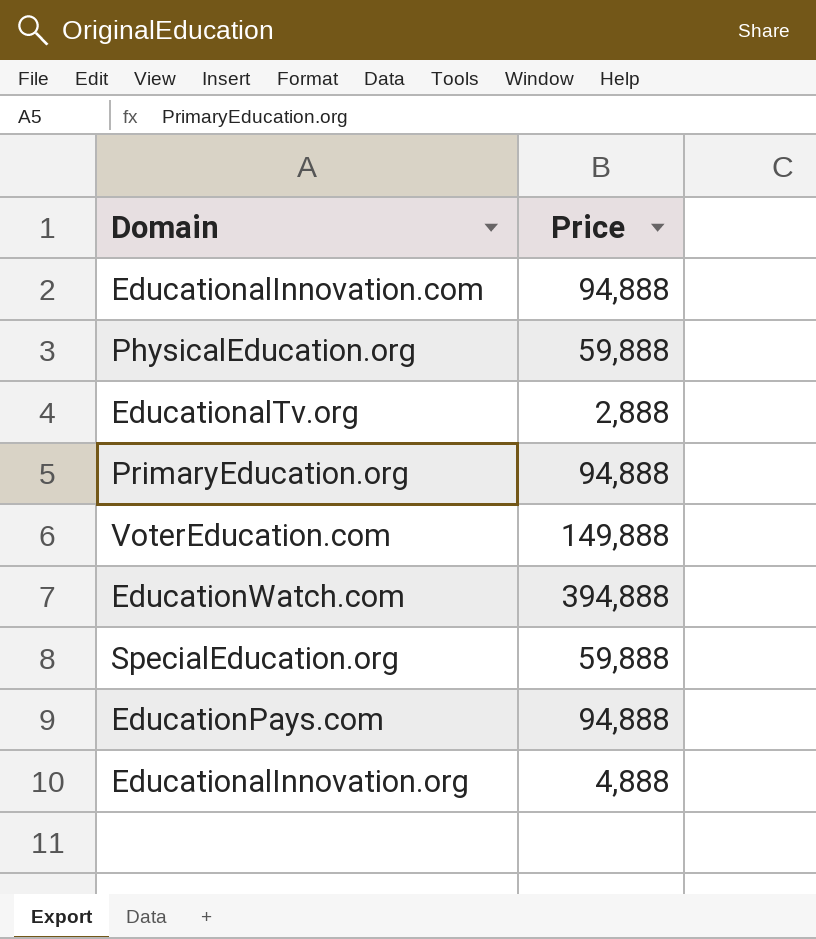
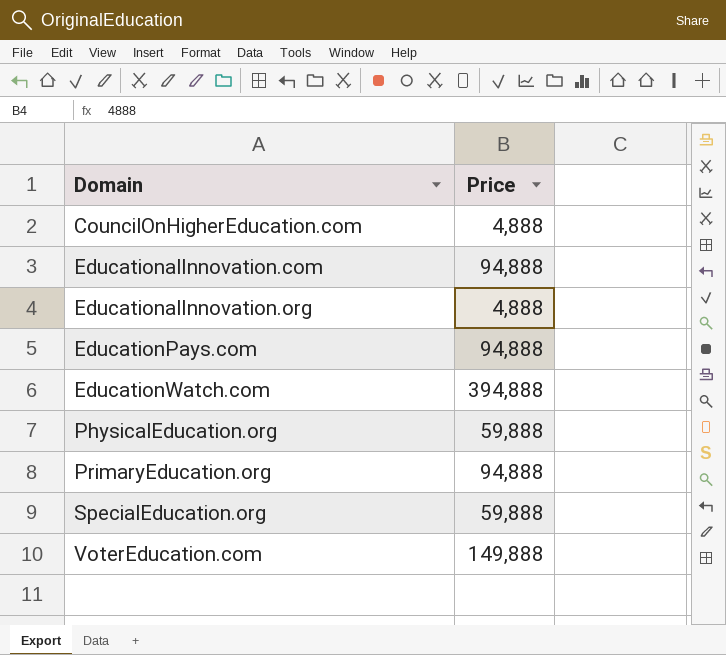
row order: none -> Domain ascending
row EducationalTv.org: 2,888 -> none
row CouncilOnHigherEducation.com: none -> 4,888

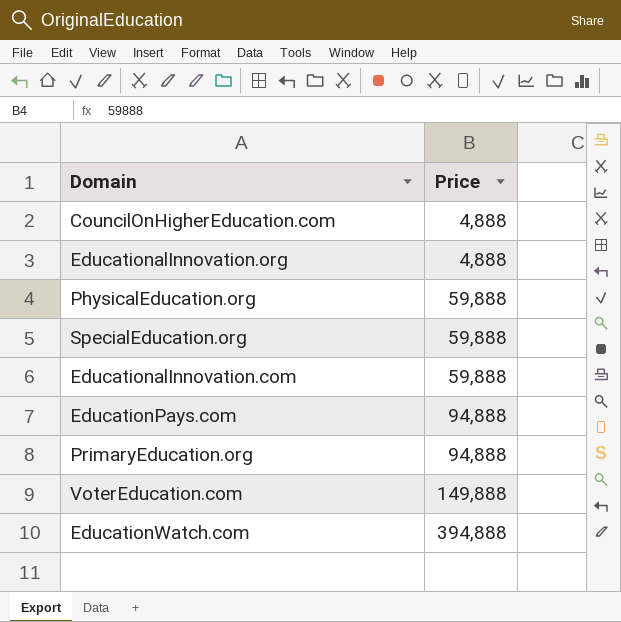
row order: Domain ascending -> Price ascending
EducationalInnovation.com | Price: 94,888 -> 59,888

